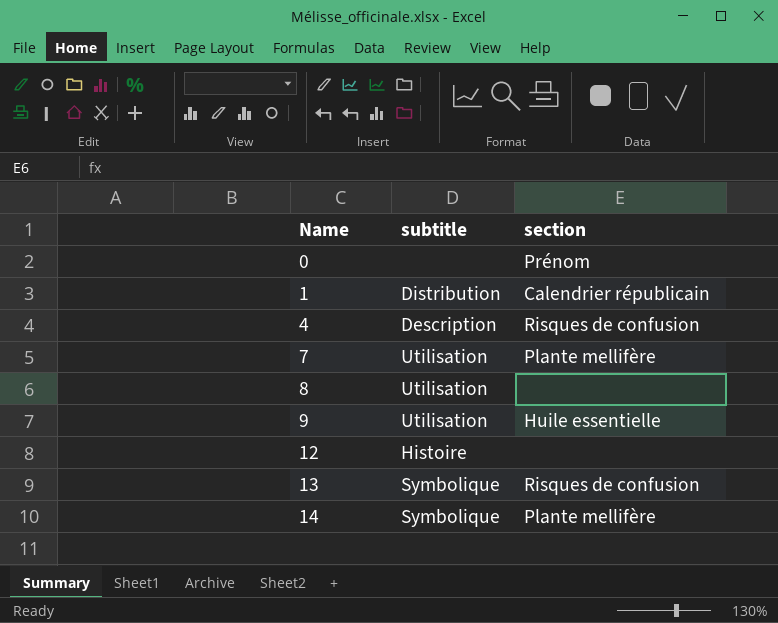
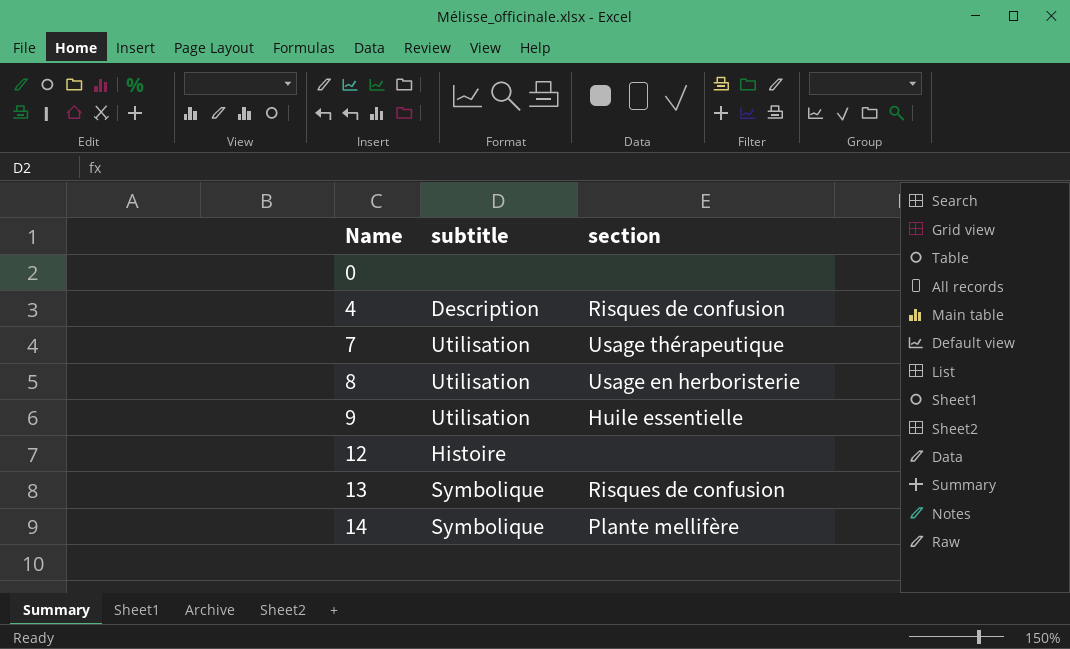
row 1: Distribution | Calendrier républicain -> none
0 | section: Prénom -> none
7 | section: Plante mellifère -> Usage thérapeutique
8 | section: none -> Usage en herboristerie

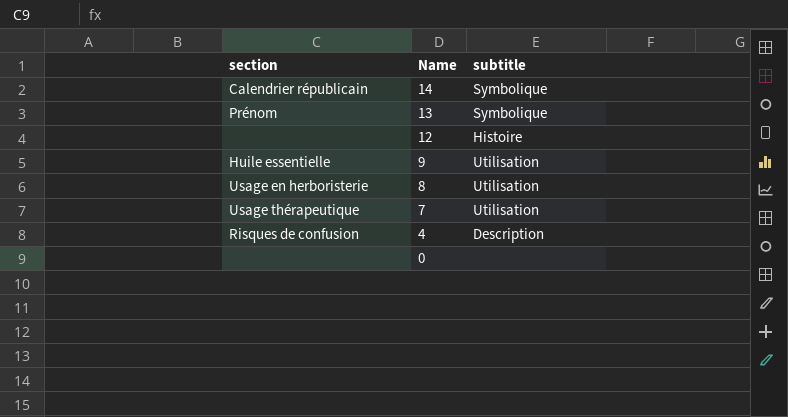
row order: Name ascending -> Name descending
column section | position: 3 -> 1
14 | section: Plante mellifère -> Calendrier républicain
13 | section: Risques de confusion -> Prénom

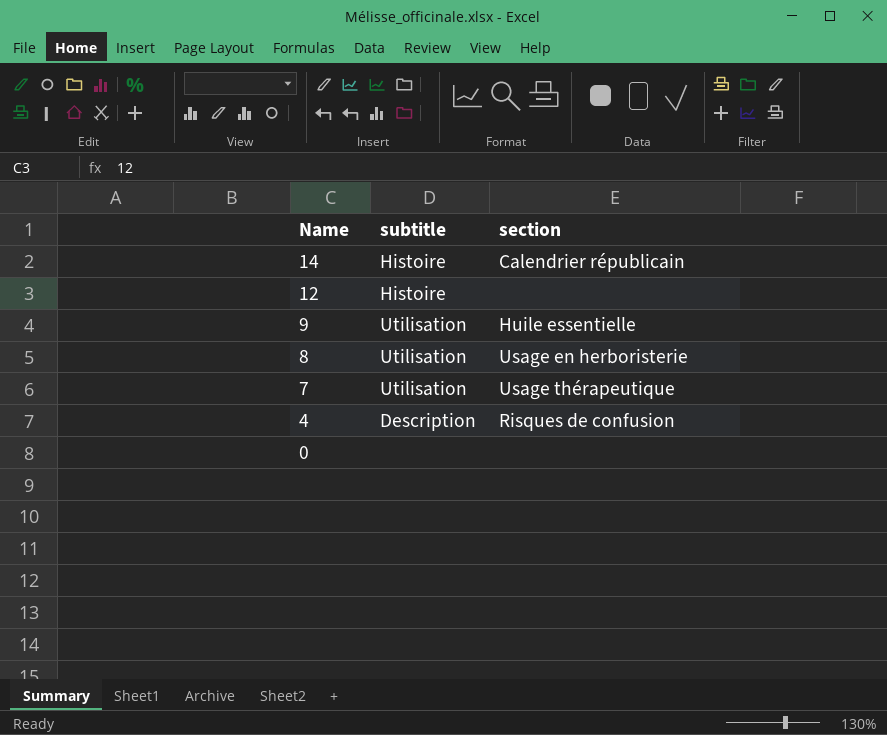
column section | position: 1 -> 3
row 13: Prénom | Symbolique -> none
14 | subtitle: Symbolique -> Histoire

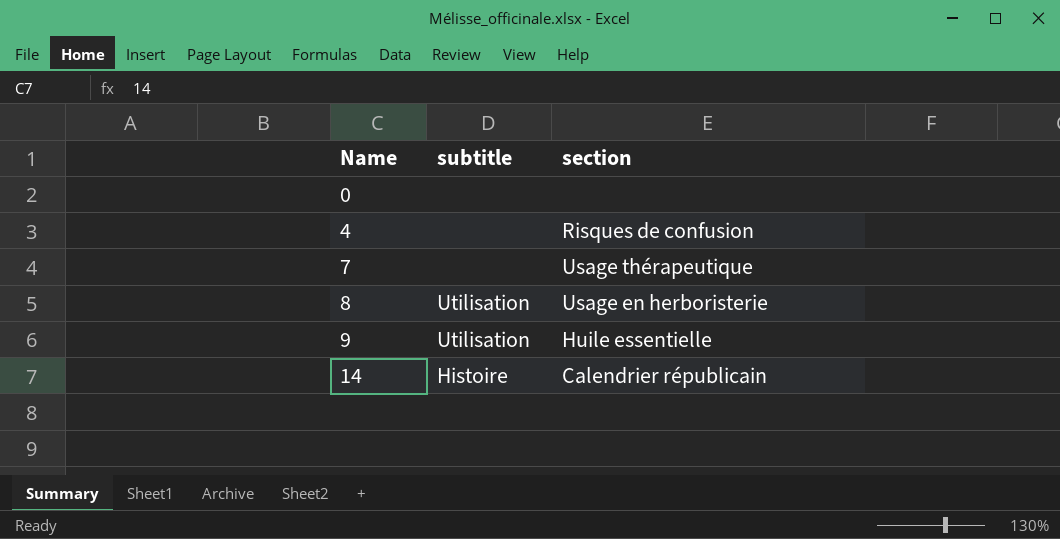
row order: Name descending -> Name ascending
row 12: Histoire | none -> none
4 | subtitle: Description -> none
7 | subtitle: Utilisation -> none

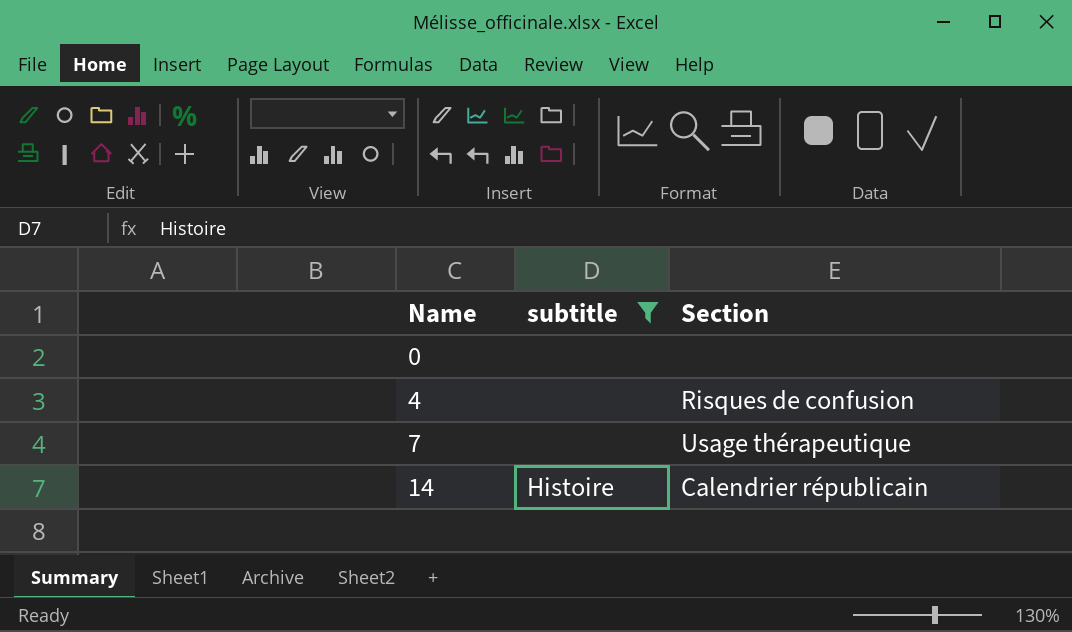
filter: none -> subtitle != Utilisation
column name: section -> Section

